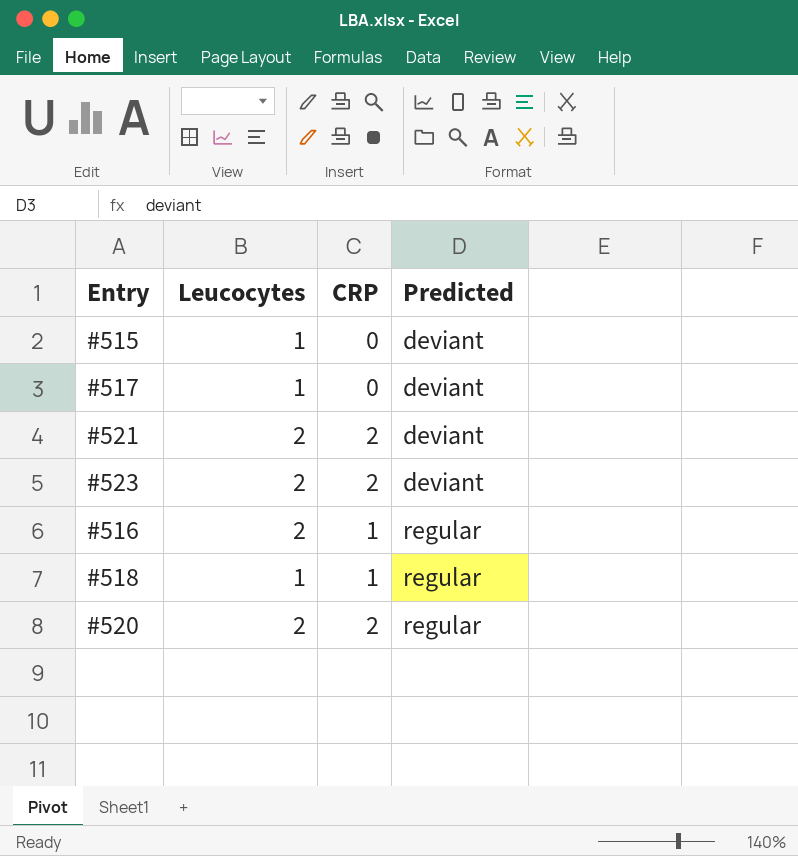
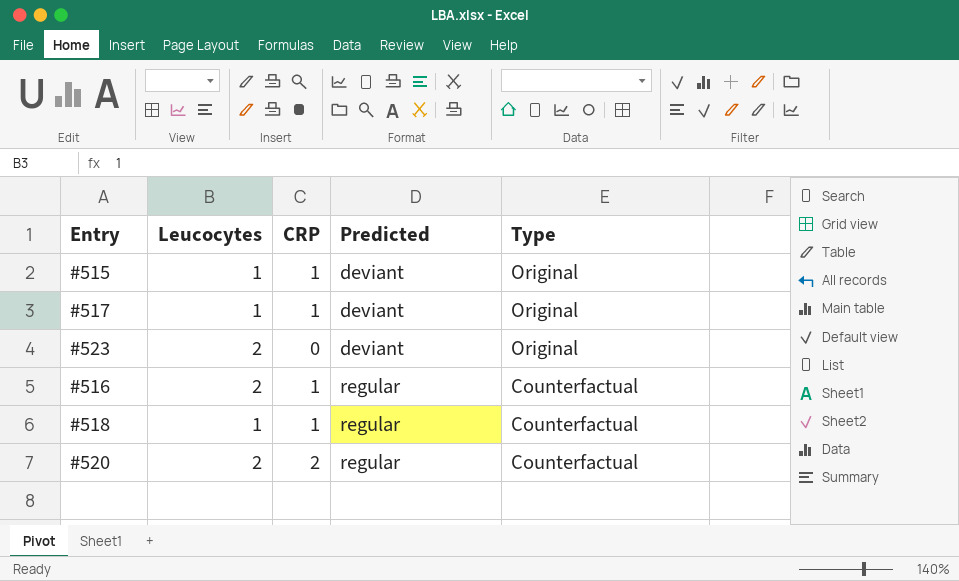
column Type | position: none -> 5
row #521: 2 | 2 | deviant -> none
#515 | CRP: 0 -> 1
#517 | CRP: 0 -> 1
#523 | CRP: 2 -> 0

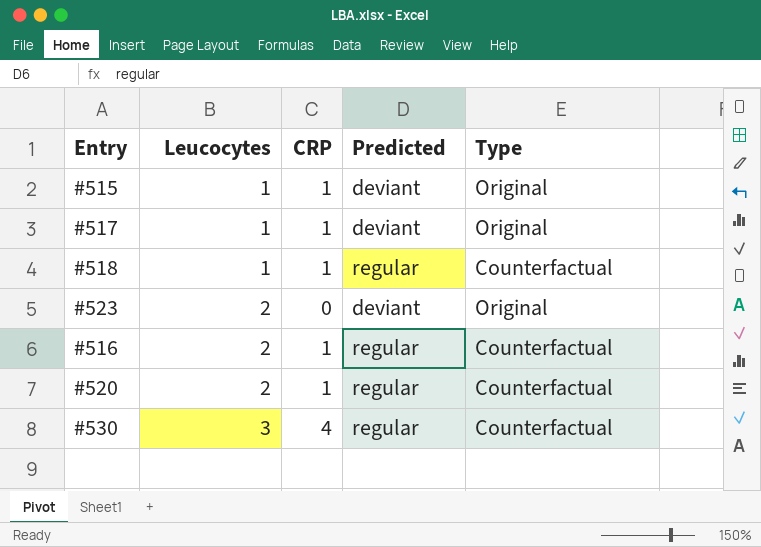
row order: Predicted ascending -> Leucocytes ascending
#520 | CRP: 2 -> 1
row #530: none -> 3 | 4 | regular | Counterfactual

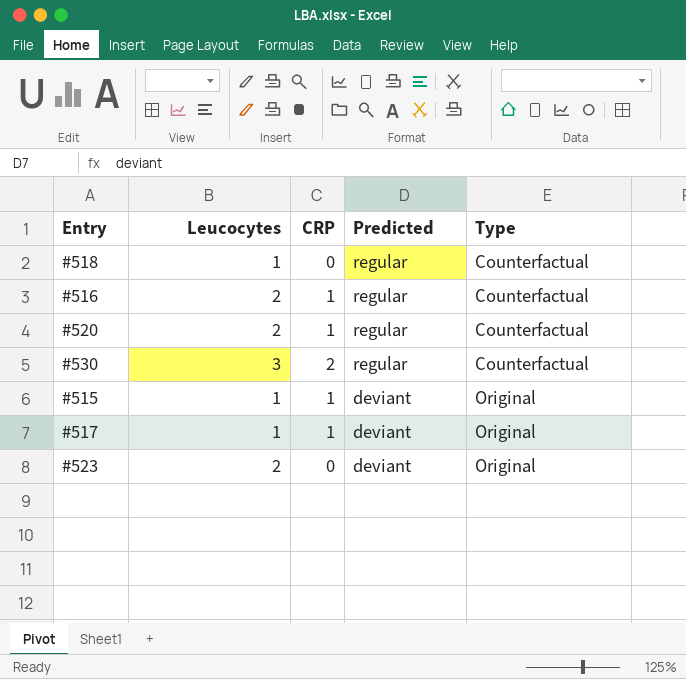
row order: Leucocytes ascending -> Predicted descending
#518 | CRP: 1 -> 0
#530 | CRP: 4 -> 2

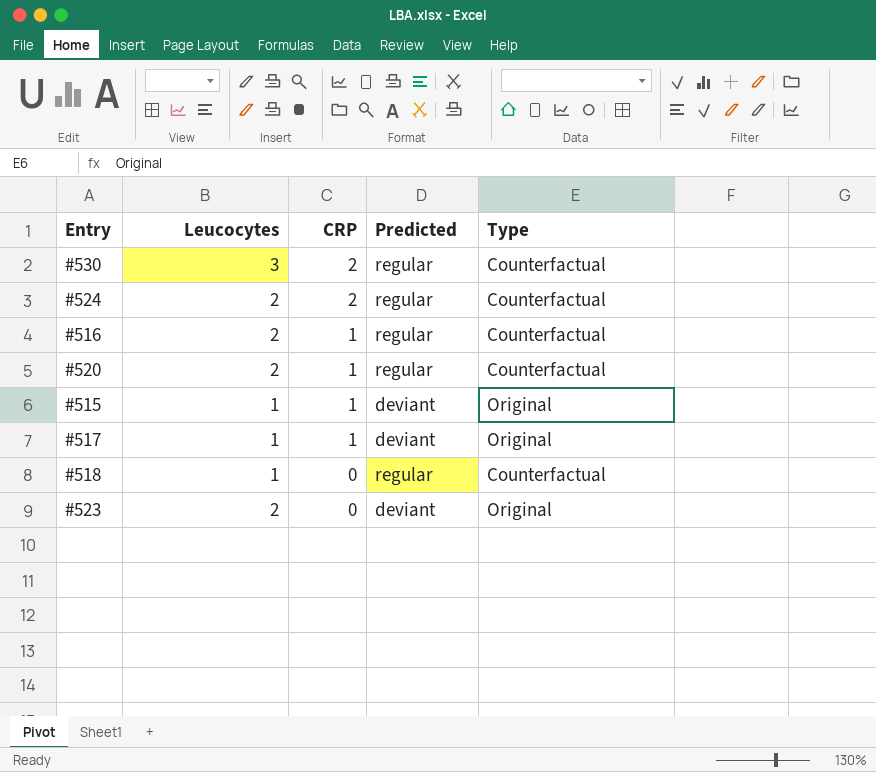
row order: Predicted descending -> CRP descending
row #524: none -> 2 | 2 | regular | Counterfactual

